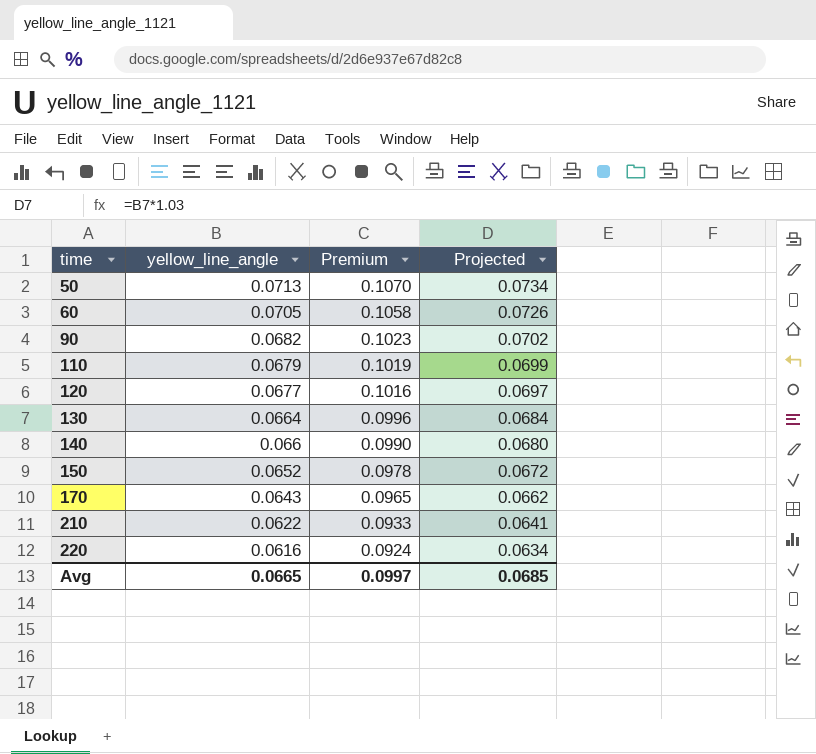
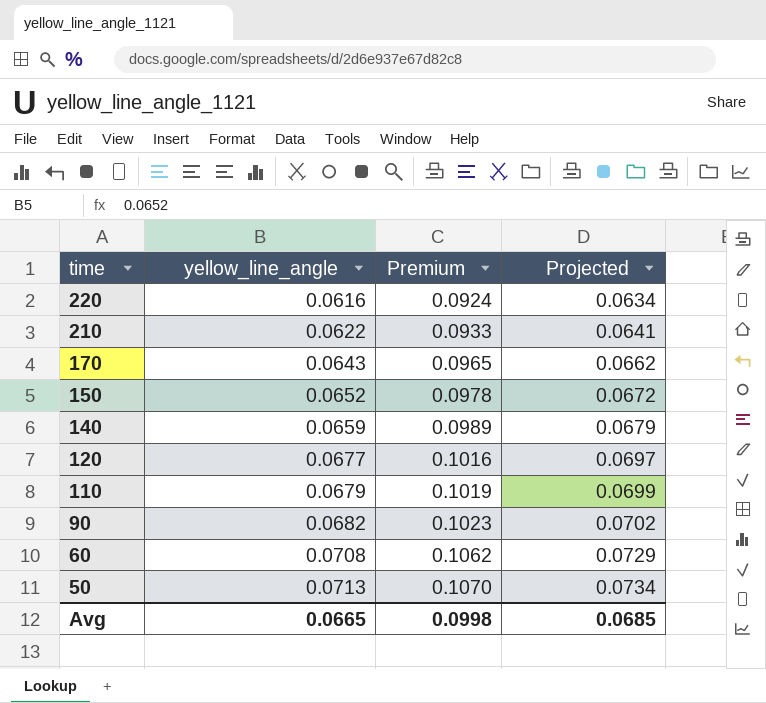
row order: time ascending -> time descending
row 130: 0.0664 | 0.0996 | 0.0684 -> none
140 | yellow_line_angle: 0.066 -> 0.0659
140 | Premium: 0.0990 -> 0.0989
140 | Projected: 0.0680 -> 0.0679
60 | yellow_line_angle: 0.0705 -> 0.0708
60 | Premium: 0.1058 -> 0.1062
60 | Projected: 0.0726 -> 0.0729
Avg | Premium: 0.0997 -> 0.0998

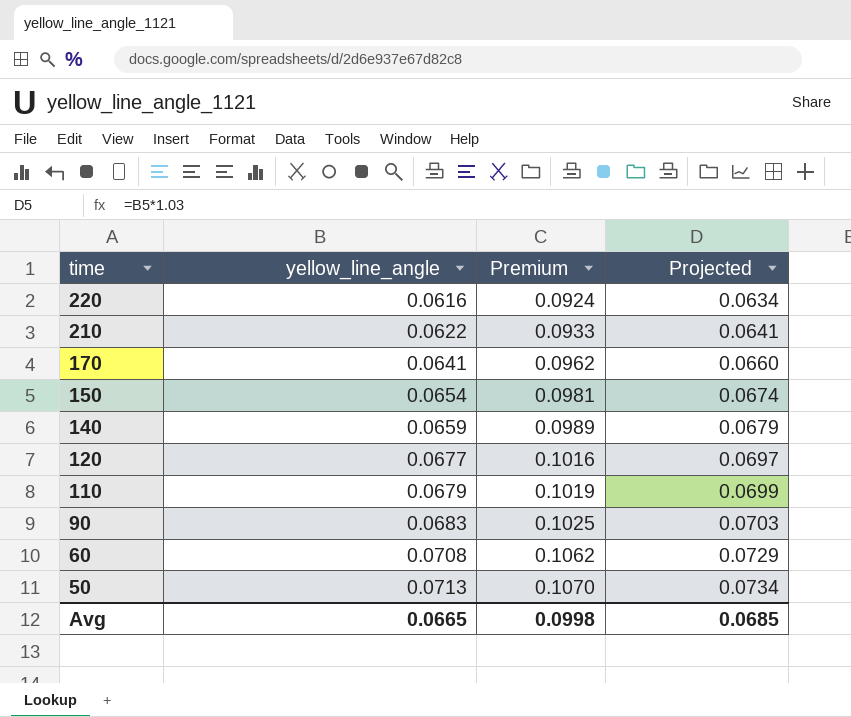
170 | yellow_line_angle: 0.0643 -> 0.0641
170 | Premium: 0.0965 -> 0.0962
170 | Projected: 0.0662 -> 0.0660
150 | yellow_line_angle: 0.0652 -> 0.0654
150 | Premium: 0.0978 -> 0.0981
150 | Projected: 0.0672 -> 0.0674
90 | yellow_line_angle: 0.0682 -> 0.0683
90 | Premium: 0.1023 -> 0.1025
90 | Projected: 0.0702 -> 0.0703

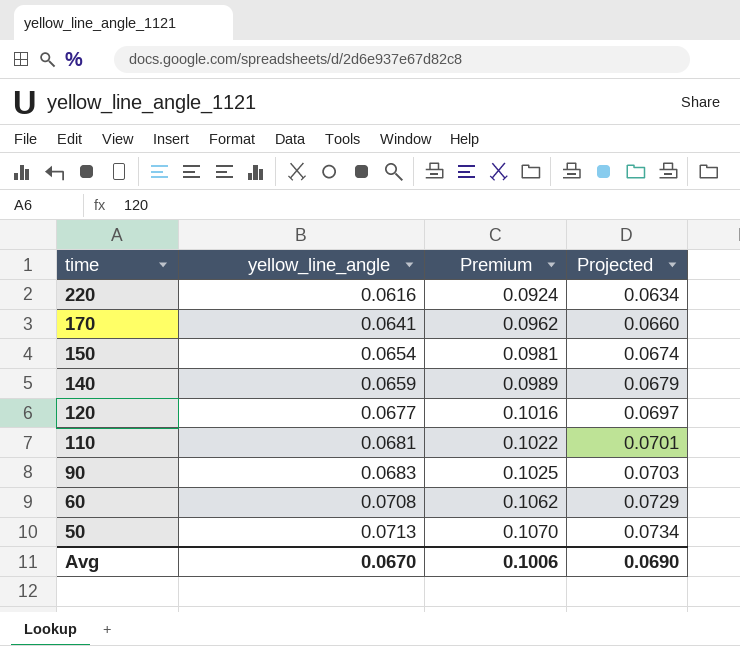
row 210: 0.0622 | 0.0933 | 0.0641 -> none
110 | yellow_line_angle: 0.0679 -> 0.0681
110 | Premium: 0.1019 -> 0.1022
110 | Projected: 0.0699 -> 0.0701
Avg | yellow_line_angle: 0.0665 -> 0.0670
Avg | Premium: 0.0998 -> 0.1006
Avg | Projected: 0.0685 -> 0.0690

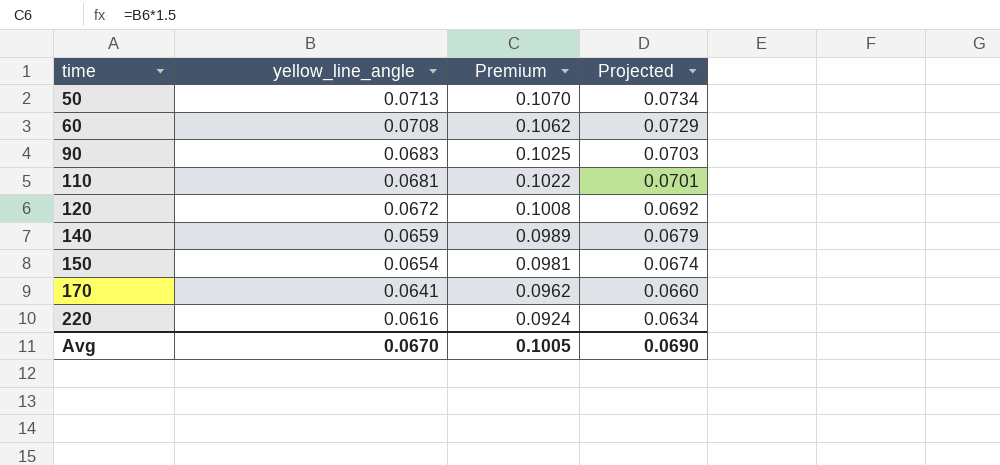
row order: time descending -> time ascending
120 | yellow_line_angle: 0.0677 -> 0.0672
120 | Premium: 0.1016 -> 0.1008
120 | Projected: 0.0697 -> 0.0692
Avg | Premium: 0.1006 -> 0.1005

